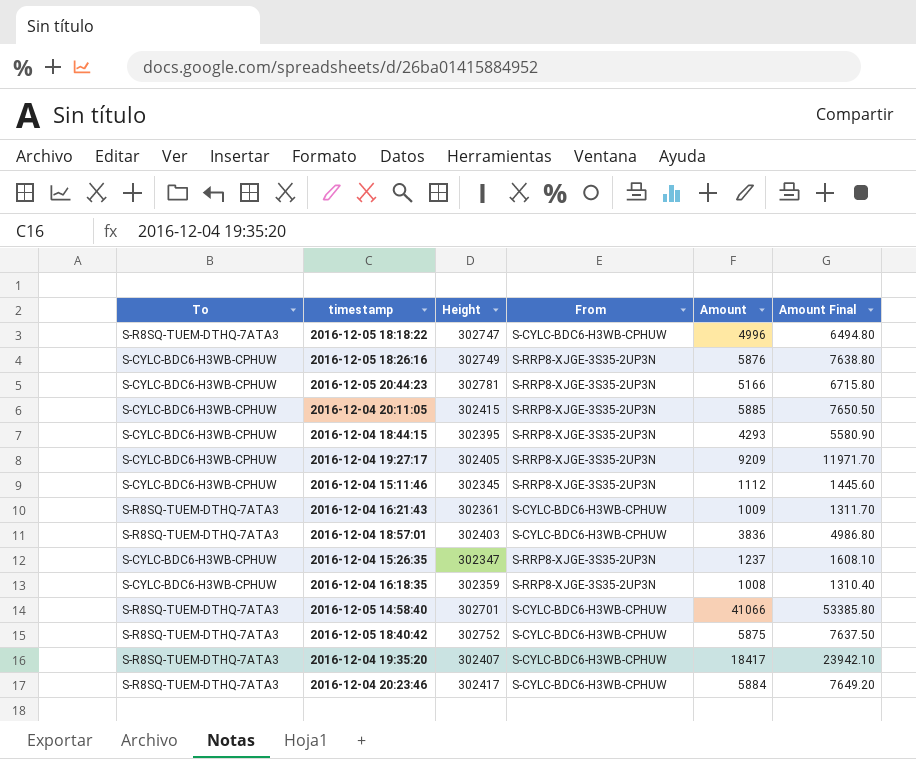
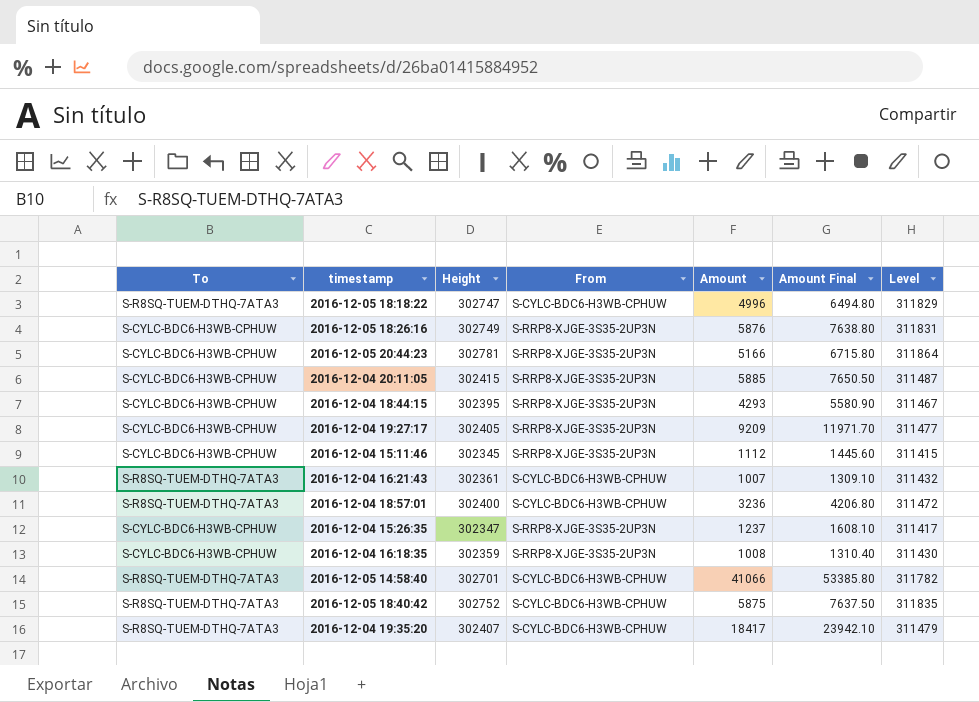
column Level | formula: none -> [Height] * 1.03
row 2016-12-04 20:23:46: S-R8SQ-TUEM-DTHQ-7ATA3 | 302417 | S-CYLC-BDC6-H3WB-CPHUW | 5884 | 7649.20 -> none
2016-12-04 16:21:43 | Amount: 1009 -> 1007
2016-12-04 16:21:43 | Amount Final: 1311.70 -> 1309.10
2016-12-04 18:57:01 | Height: 302403 -> 302400
2016-12-04 18:57:01 | Amount: 3836 -> 3236
2016-12-04 18:57:01 | Amount Final: 4986.80 -> 4206.80

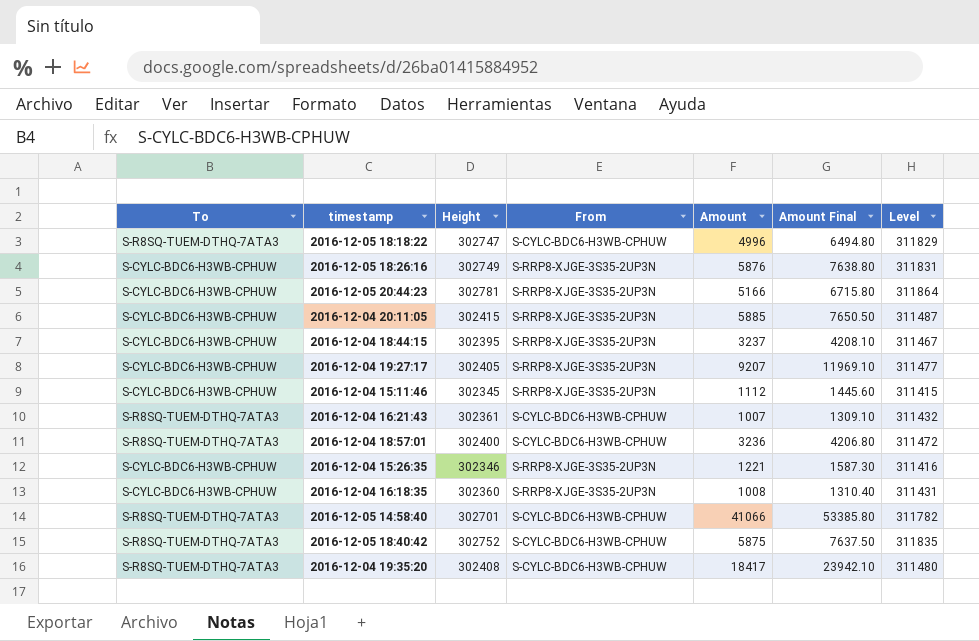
2016-12-04 18:44:15 | Amount: 4293 -> 3237
2016-12-04 18:44:15 | Amount Final: 5580.90 -> 4208.10
2016-12-04 19:27:17 | Amount: 9209 -> 9207
2016-12-04 19:27:17 | Amount Final: 11971.70 -> 11969.10
2016-12-04 15:26:35 | Height: 302347 -> 302346
2016-12-04 15:26:35 | Amount: 1237 -> 1221
2016-12-04 15:26:35 | Amount Final: 1608.10 -> 1587.30
2016-12-04 15:26:35 | Level: 311417 -> 311416
2016-12-04 16:18:35 | Height: 302359 -> 302360
2016-12-04 16:18:35 | Level: 311430 -> 311431
2016-12-04 19:35:20 | Height: 302407 -> 302408
2016-12-04 19:35:20 | Level: 311479 -> 311480

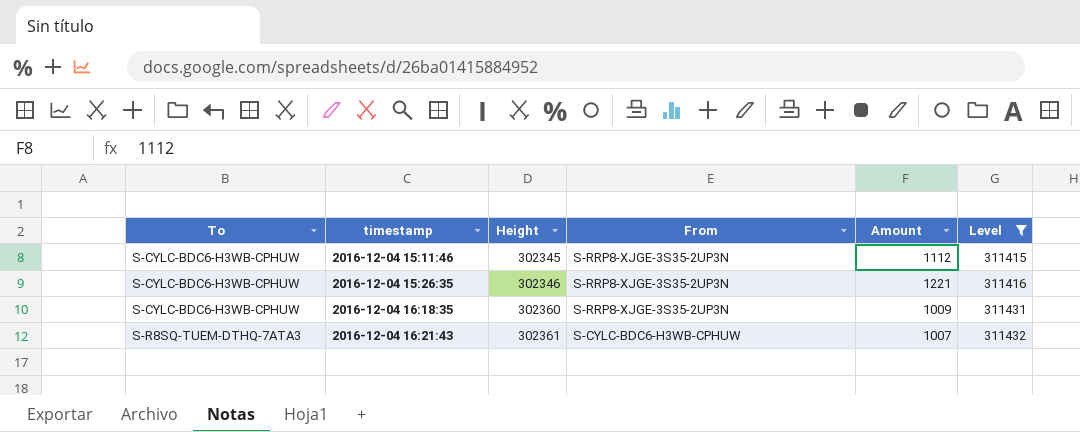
filter: none -> Level <= 311432
row order: none -> To ascending
column Amount Final | formula: [Amount] * 1.3 -> none
2016-12-04 16:18:35 | Amount: 1008 -> 1009

